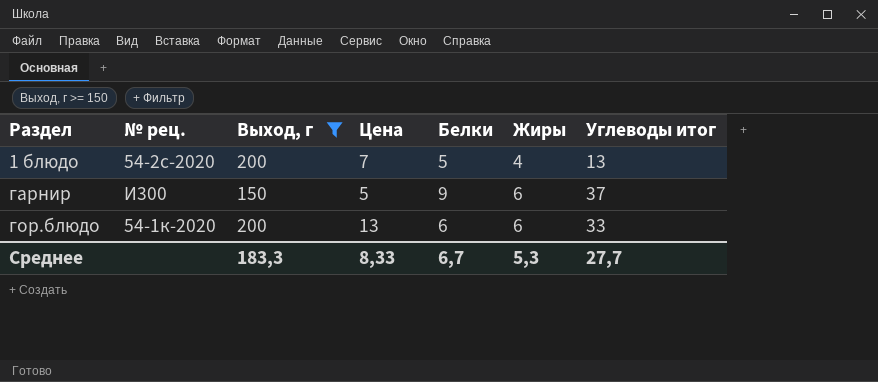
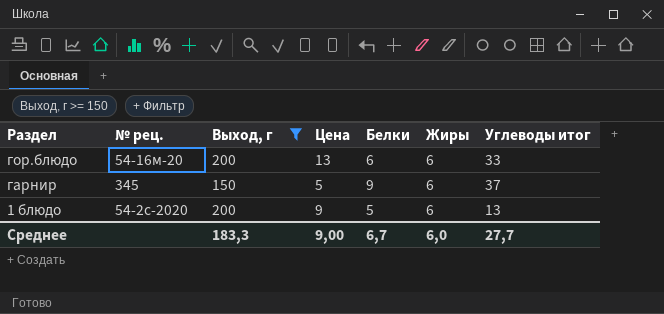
row order: Раздел ascending -> Раздел descending
гор.блюдо | № рец.: 54-1к-2020 -> 54-16м-20
гарнир | № рец.: И300 -> 345
1 блюдо | Цена: 7 -> 9
1 блюдо | Жиры: 4 -> 6
Среднее | Цена: 8,33 -> 9,00
Среднее | Жиры: 5,3 -> 6,0

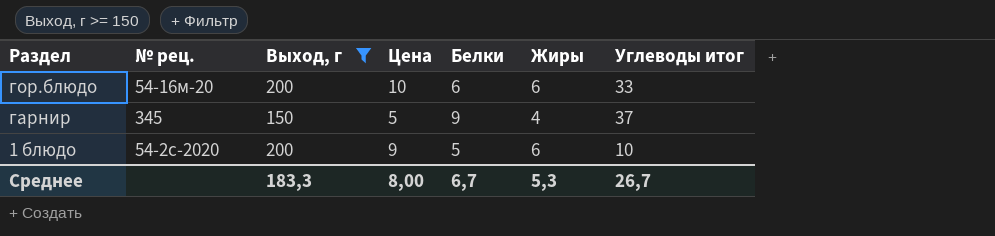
гор.блюдо | Цена: 13 -> 10
гарнир | Жиры: 6 -> 4
1 блюдо | Углеводы итог: 13 -> 10
Среднее | Цена: 9,00 -> 8,00
Среднее | Жиры: 6,0 -> 5,3
Среднее | Углеводы итог: 27,7 -> 26,7

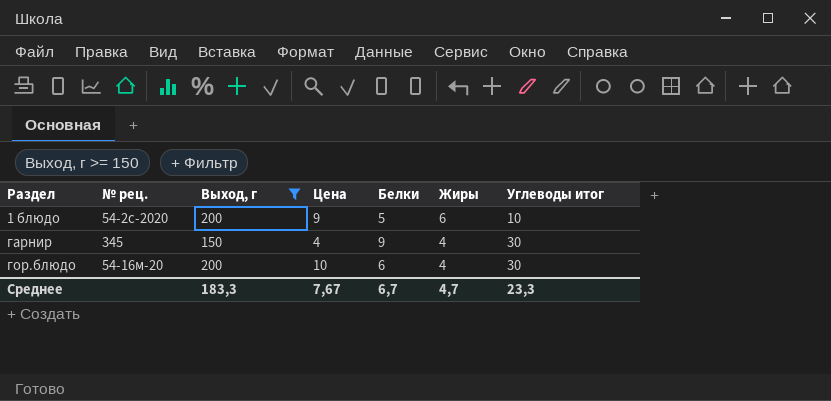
row order: Раздел descending -> Раздел ascending
гарнир | Цена: 5 -> 4
гарнир | Углеводы итог: 37 -> 30
гор.блюдо | Жиры: 6 -> 4
гор.блюдо | Углеводы итог: 33 -> 30
Среднее | Цена: 8,00 -> 7,67
Среднее | Жиры: 5,3 -> 4,7
Среднее | Углеводы итог: 26,7 -> 23,3

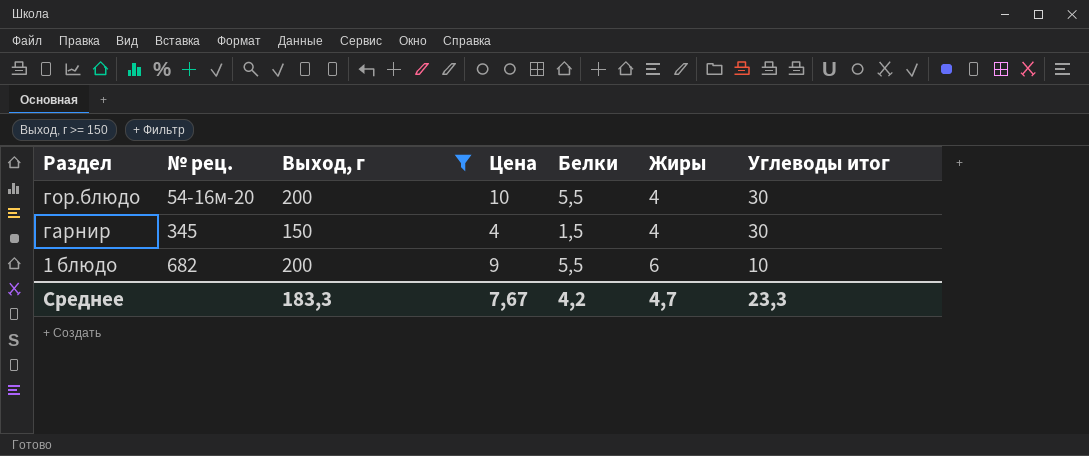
row order: Раздел ascending -> Раздел descending
гор.блюдо | Белки: 6 -> 5,5
гарнир | Белки: 9 -> 1,5
1 блюдо | № рец.: 54-2с-2020 -> 682
1 блюдо | Белки: 5 -> 5,5
Среднее | Белки: 6,7 -> 4,2

